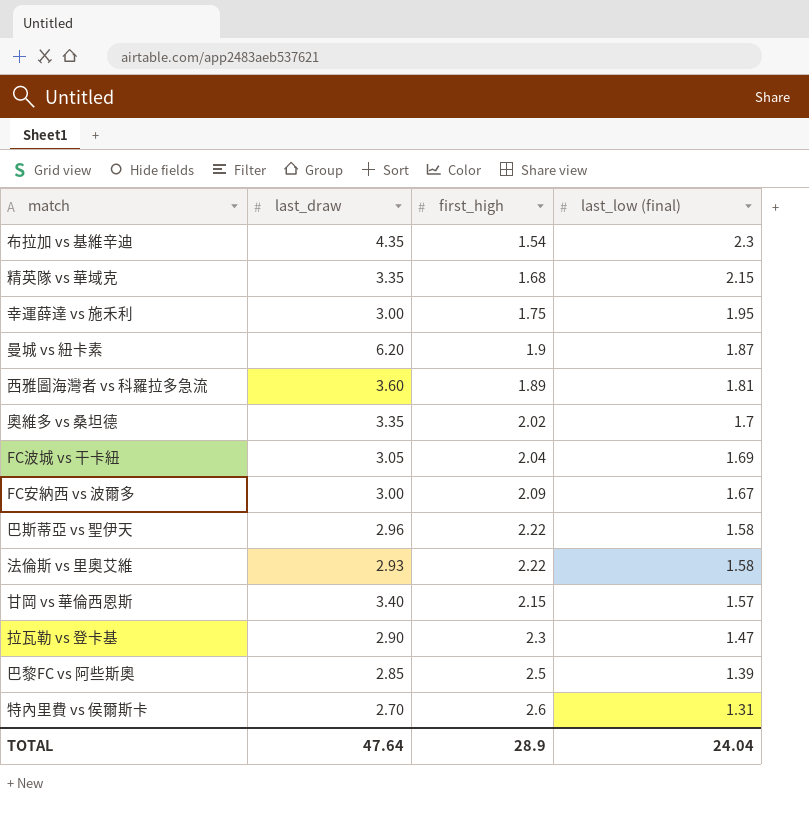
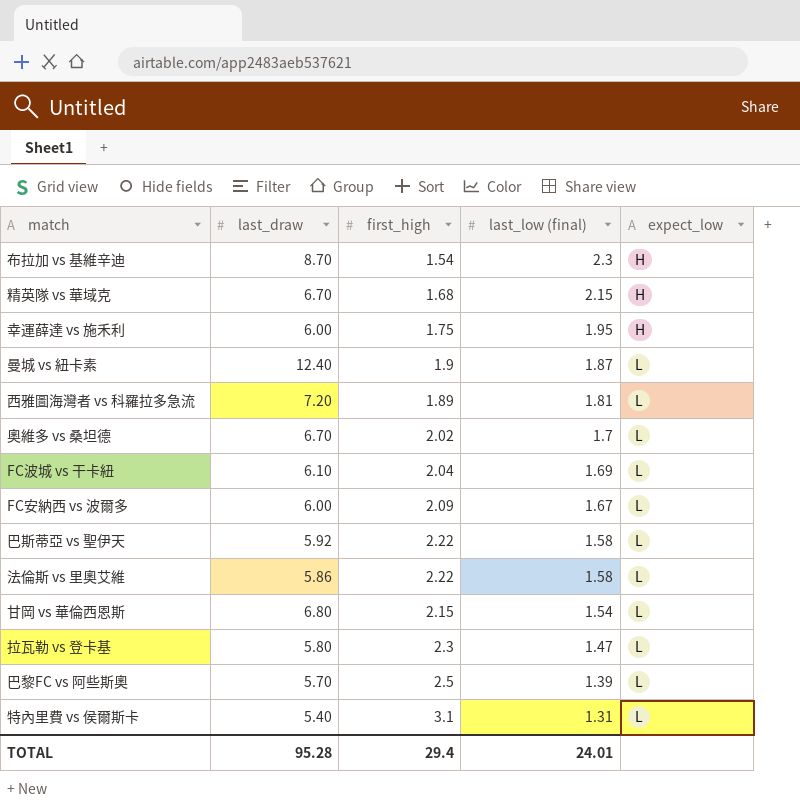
column expect_low | position: none -> 5
布拉加 vs 基維辛迪 | last_draw: 4.35 -> 8.70
精英隊 vs 華域克 | last_draw: 3.35 -> 6.70
幸運薛達 vs 施禾利 | last_draw: 3.00 -> 6.00
曼城 vs 紐卡素 | last_draw: 6.20 -> 12.40
西雅圖海灣者 vs 科羅拉多急流 | last_draw: 3.60 -> 7.20
奧維多 vs 桑坦德 | last_draw: 3.35 -> 6.70
FC波城 vs 干卡紐 | last_draw: 3.05 -> 6.10
FC安納西 vs 波爾多 | last_draw: 3.00 -> 6.00
巴斯蒂亞 vs 聖伊天 | last_draw: 2.96 -> 5.92
法倫斯 vs 里奧艾維 | last_draw: 2.93 -> 5.86
甘岡 vs 華倫西恩斯 | last_draw: 3.40 -> 6.80
甘岡 vs 華倫西恩斯 | last_low (final): 1.57 -> 1.54
拉瓦勒 vs 登卡基 | last_draw: 2.90 -> 5.80
巴黎FC vs 阿些斯奧 | last_draw: 2.85 -> 5.70
特內里費 vs 侯爾斯卡 | last_draw: 2.70 -> 5.40
特內里費 vs 侯爾斯卡 | first_high: 2.6 -> 3.1
TOTAL | last_draw: 47.64 -> 95.28
TOTAL | first_high: 28.9 -> 29.4
TOTAL | last_low (final): 24.04 -> 24.01

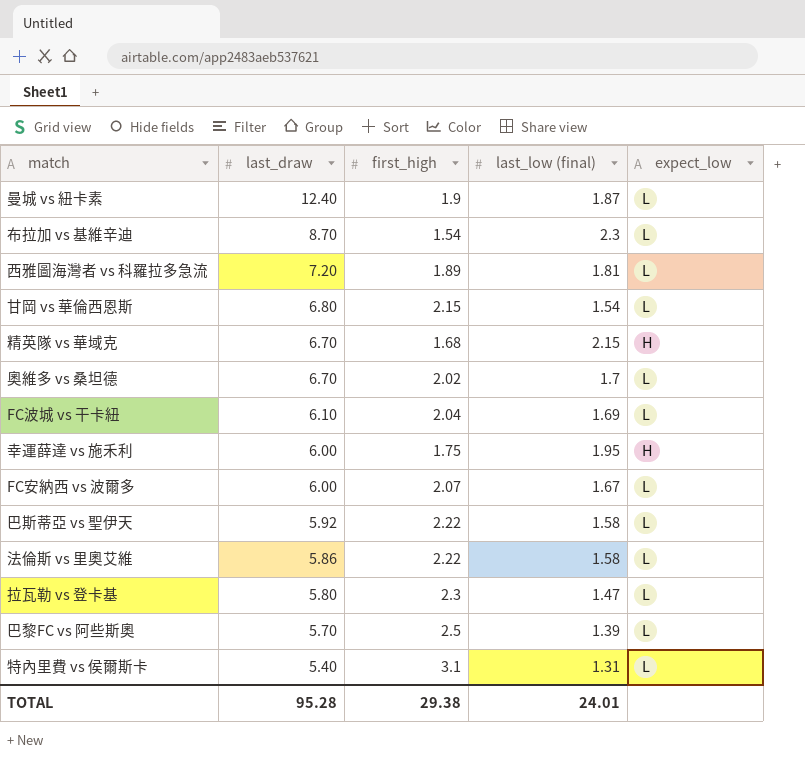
row order: last_low (final) descending -> last_draw descending
布拉加 vs 基維辛迪 | expect_low: H -> L
FC安納西 vs 波爾多 | first_high: 2.09 -> 2.07
TOTAL | first_high: 29.4 -> 29.38

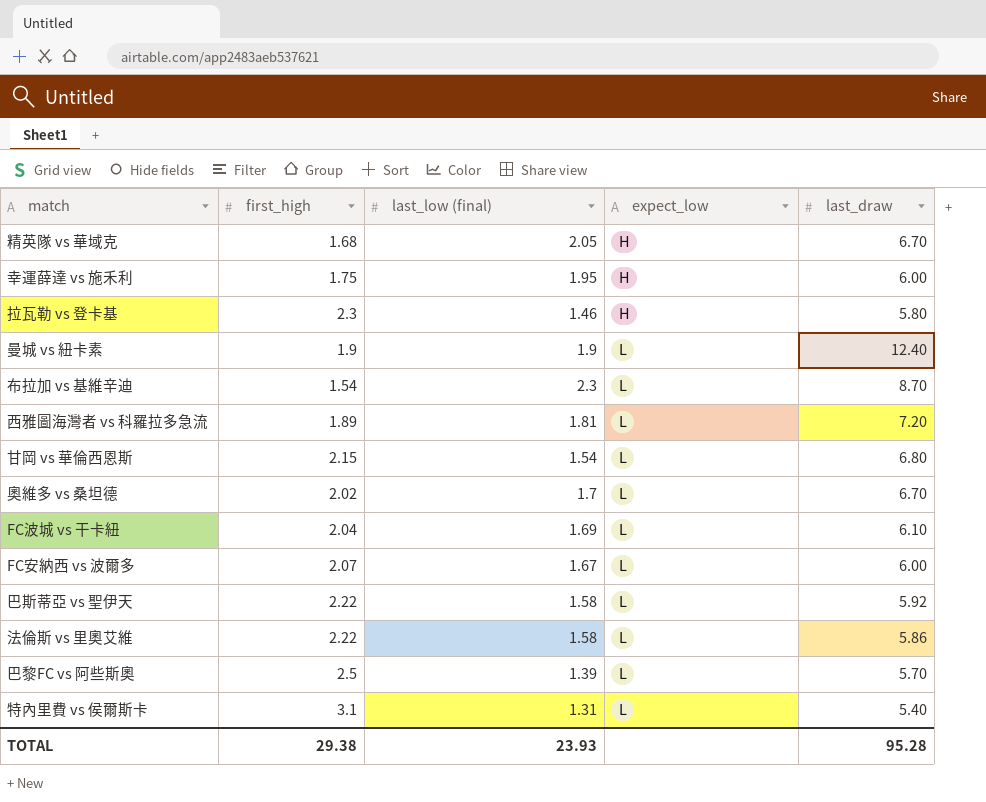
row order: last_draw descending -> expect_low ascending
column last_draw | position: 2 -> 5
精英隊 vs 華域克 | last_low (final): 2.15 -> 2.05
拉瓦勒 vs 登卡基 | last_low (final): 1.47 -> 1.46
拉瓦勒 vs 登卡基 | expect_low: L -> H
曼城 vs 紐卡素 | last_low (final): 1.87 -> 1.9
TOTAL | last_low (final): 24.01 -> 23.93

